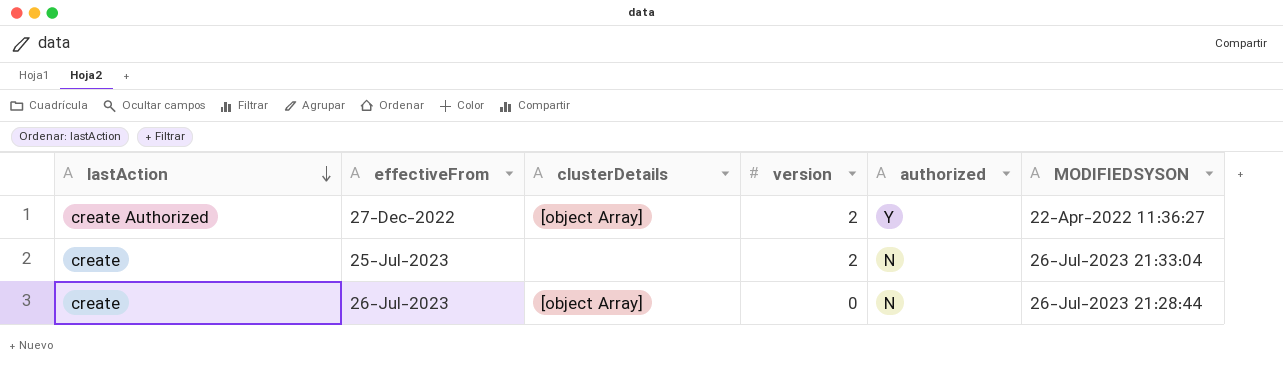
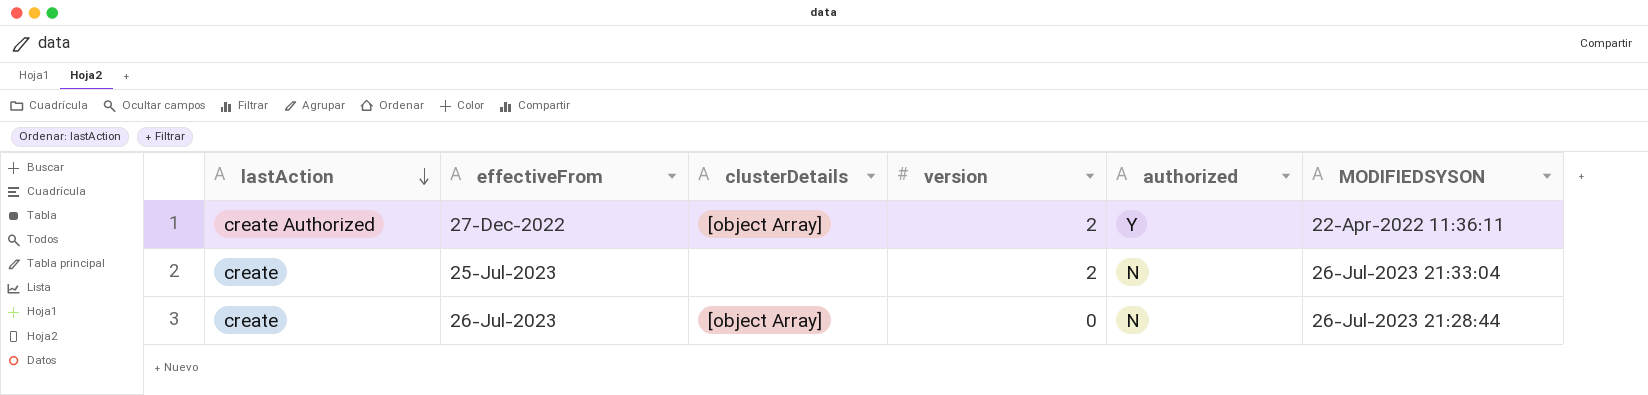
27-Dec-2022 | MODIFIEDSYSON: 22-Apr-2022 11:36:27 -> 22-Apr-2022 11:36:11

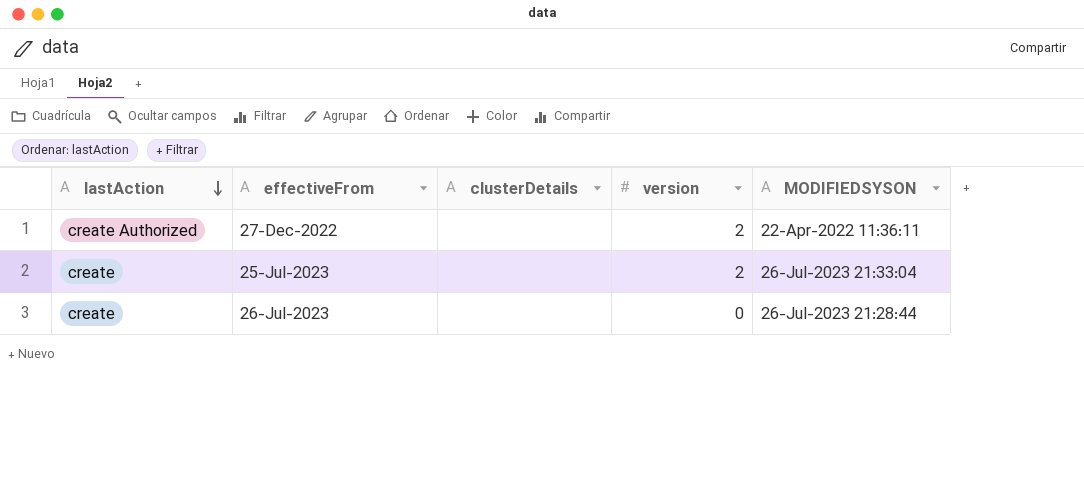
column authorized | position: 5 -> none
27-Dec-2022 | clusterDetails: [object Array] -> none
26-Jul-2023 | clusterDetails: [object Array] -> none

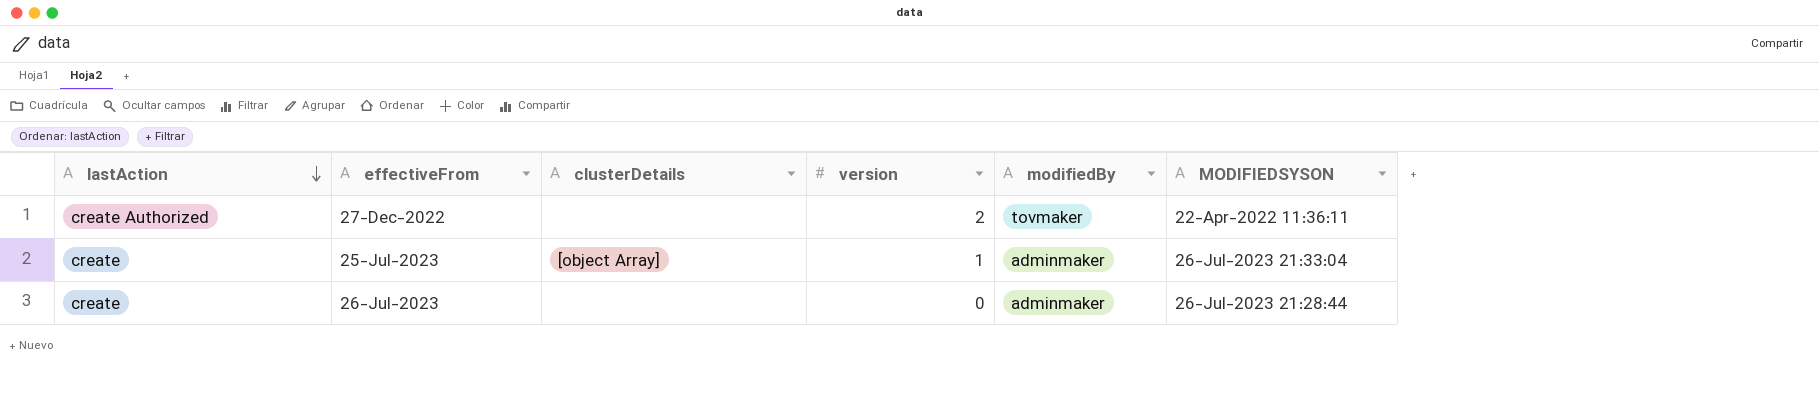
column modifiedBy | position: none -> 5
25-Jul-2023 | clusterDetails: none -> [object Array]
25-Jul-2023 | version: 2 -> 1

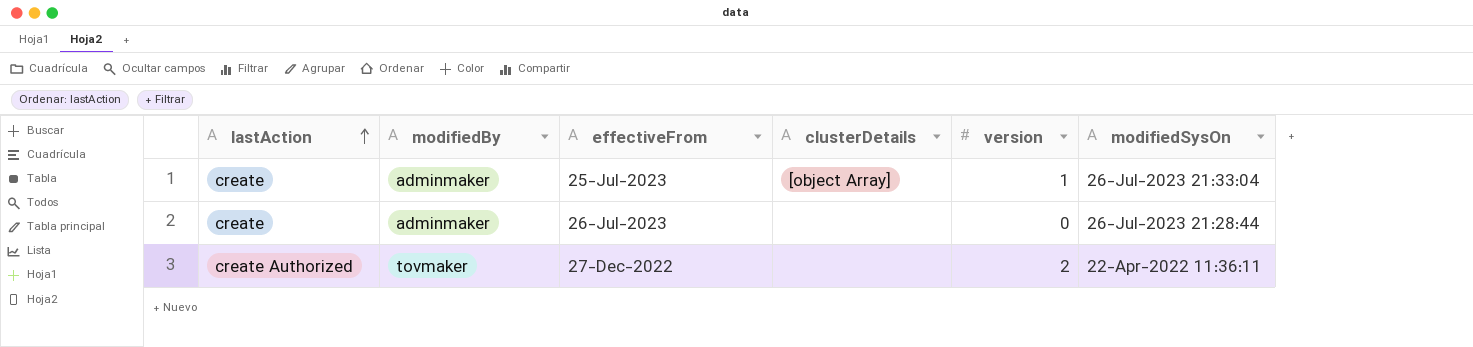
row order: lastAction descending -> lastAction ascending
column modifiedBy | position: 5 -> 2
column name: MODIFIEDSYSON -> modifiedSysOn

